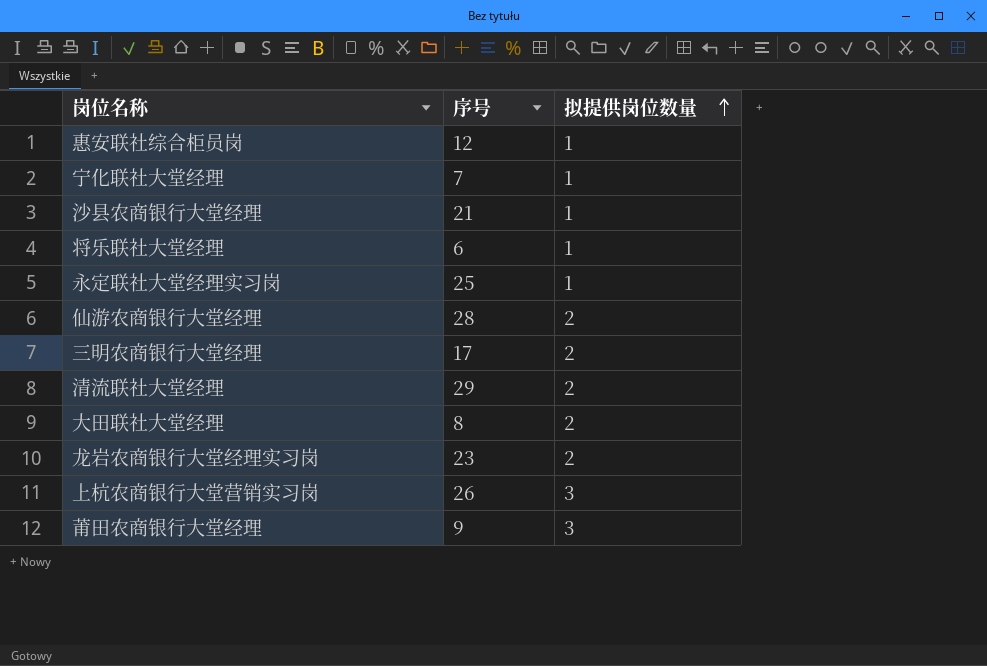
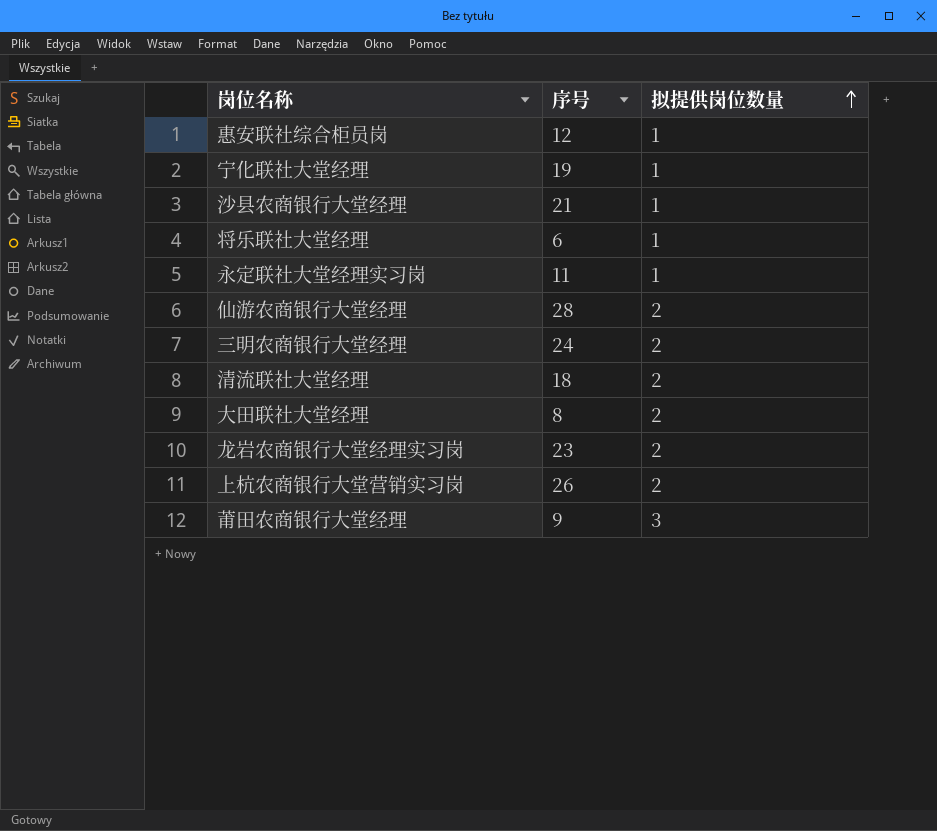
宁化联社大堂经理 | 序号: 7 -> 19
永定联社大堂经理实习岗 | 序号: 25 -> 11
三明农商银行大堂经理 | 序号: 17 -> 24
清流联社大堂经理 | 序号: 29 -> 18
上杭农商银行大堂营销实习岗 | 拟提供岗位数量: 3 -> 2

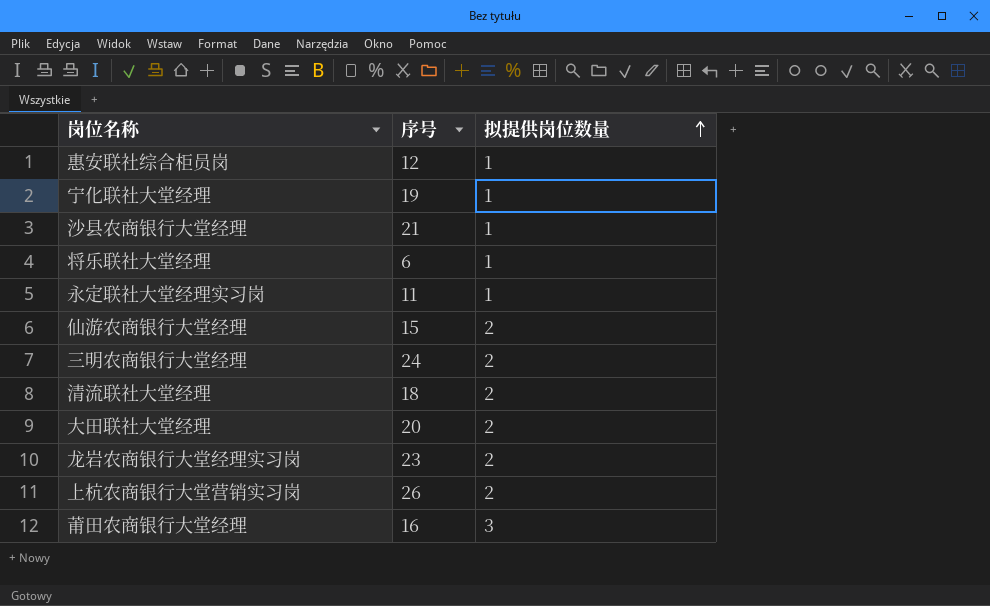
仙游农商银行大堂经理 | 序号: 28 -> 15
大田联社大堂经理 | 序号: 8 -> 20
莆田农商银行大堂经理 | 序号: 9 -> 16

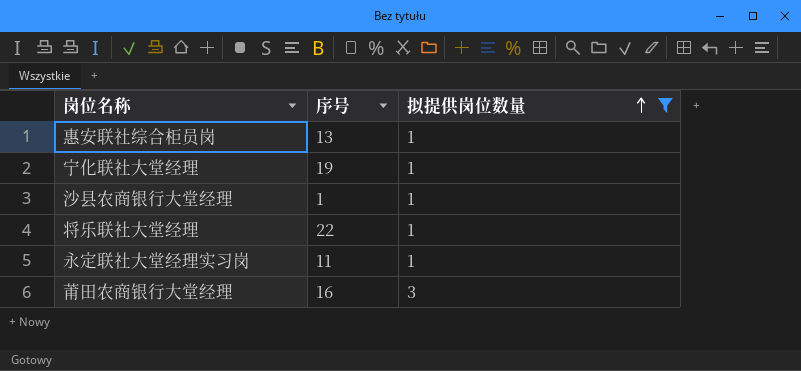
filter: none -> 拟提供岗位数量 != 2
惠安联社综合柜员岗 | 序号: 12 -> 13
沙县农商银行大堂经理 | 序号: 21 -> 1
将乐联社大堂经理 | 序号: 6 -> 22

